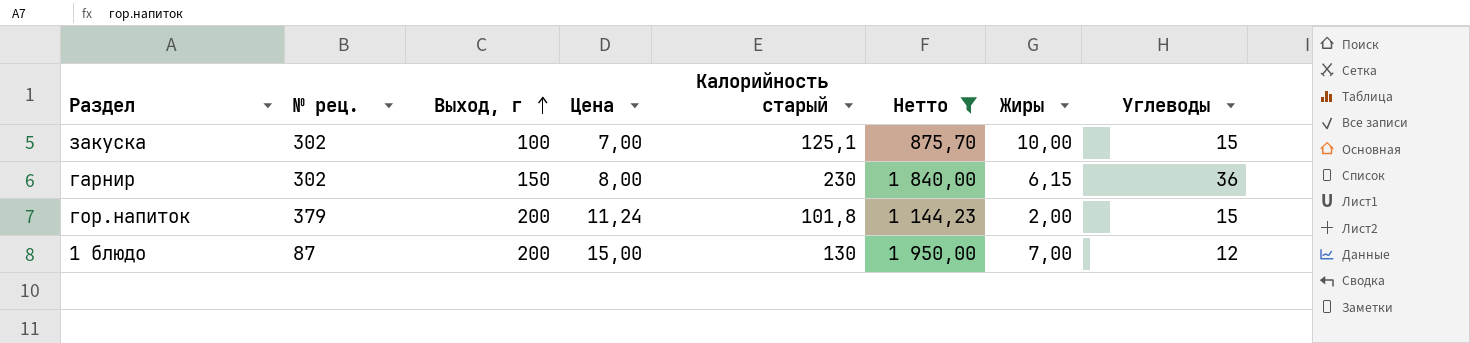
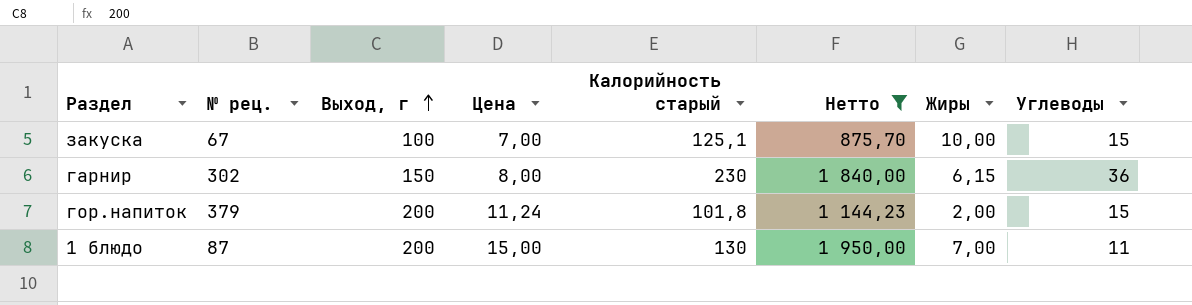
закуска | № рец.: 302 -> 67
1 блюдо | Углеводы: 12 -> 11

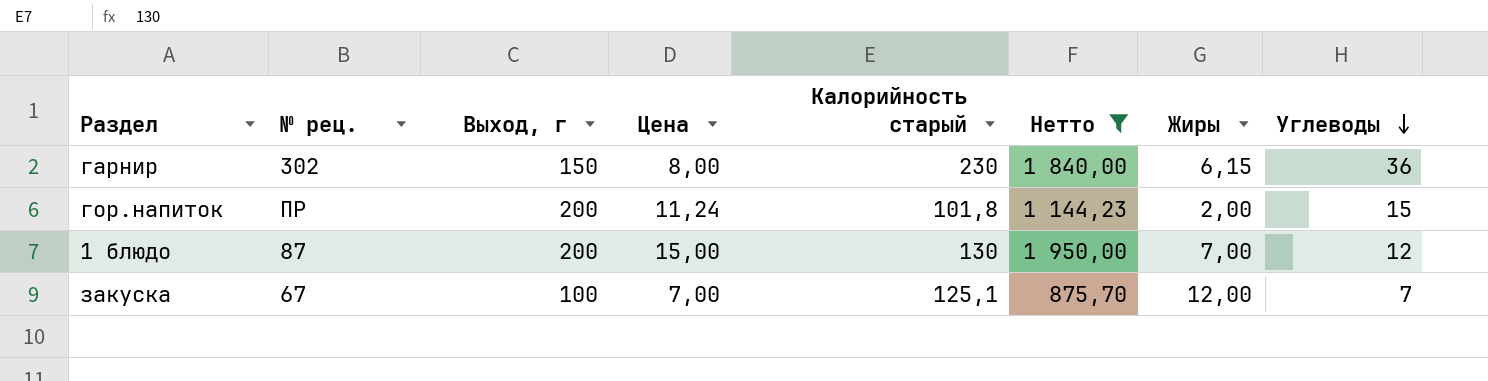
row order: Выход, г ascending -> Углеводы descending
гор.напиток | № рец.: 379 -> ПР
1 блюдо | Углеводы: 11 -> 12
закуска | Жиры: 10,00 -> 12,00
закуска | Углеводы: 15 -> 7

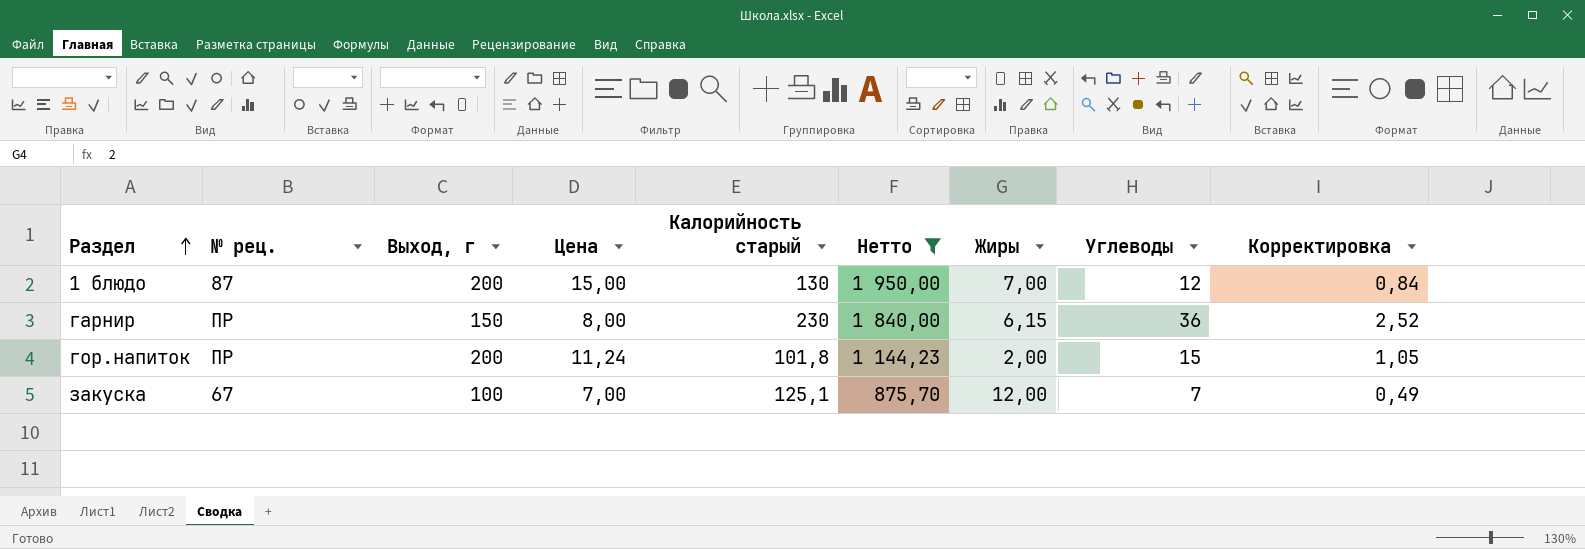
row order: Углеводы descending -> Раздел ascending
column Корректировка | formula: none -> [Углеводы] * 0,07
гарнир | № рец.: 302 -> ПР

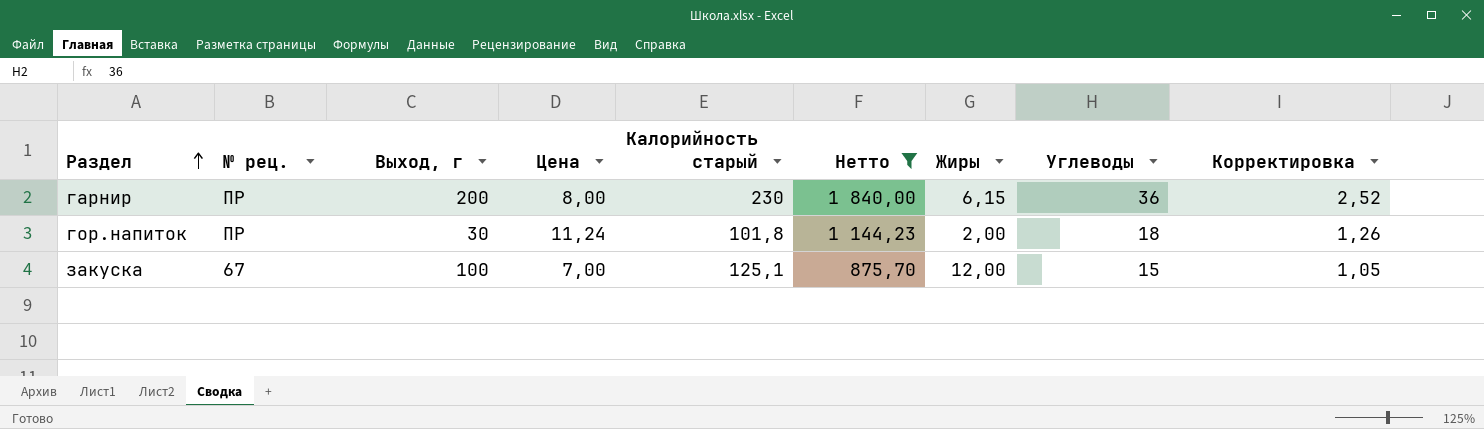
row 1 блюдо: 87 | 200 | 15,00 | 130 | 1 950,00 | 7,00 | 12 | 0,84 -> none
гарнир | Выход, г: 150 -> 200
гор.напиток | Выход, г: 200 -> 30
гор.напиток | Углеводы: 15 -> 18
гор.напиток | Корректировка: 1,05 -> 1,26
закуска | Углеводы: 7 -> 15
закуска | Корректировка: 0,49 -> 1,05

